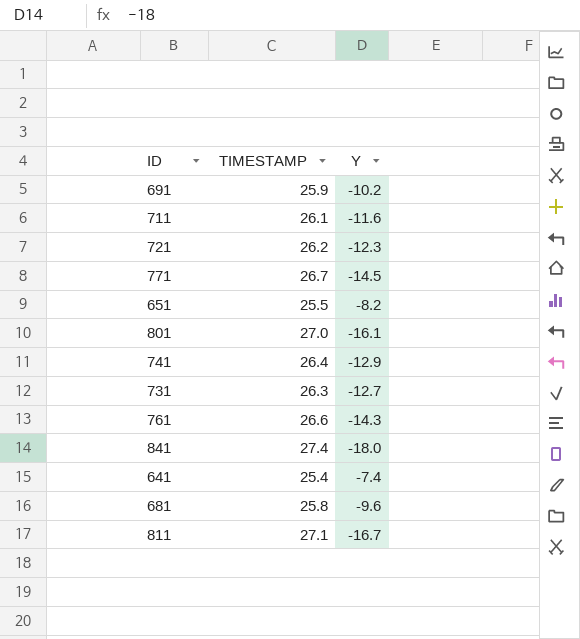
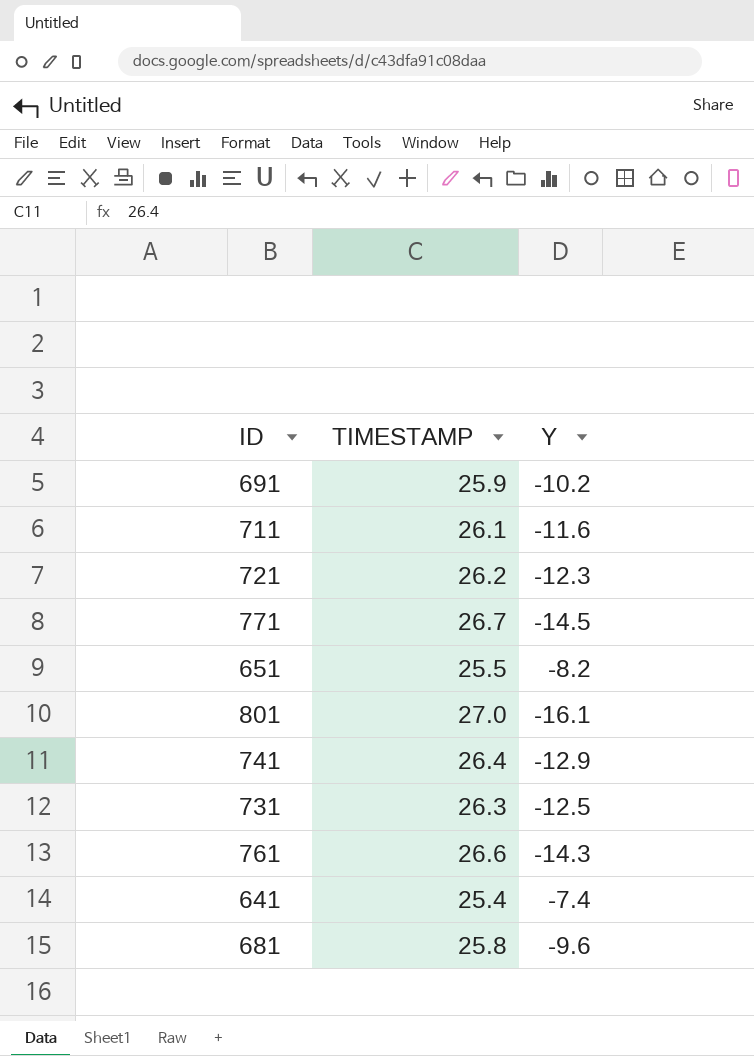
row 841: 27.4 | -18.0 -> none
row 811: 27.1 | -16.7 -> none
731 | Y: -12.7 -> -12.5

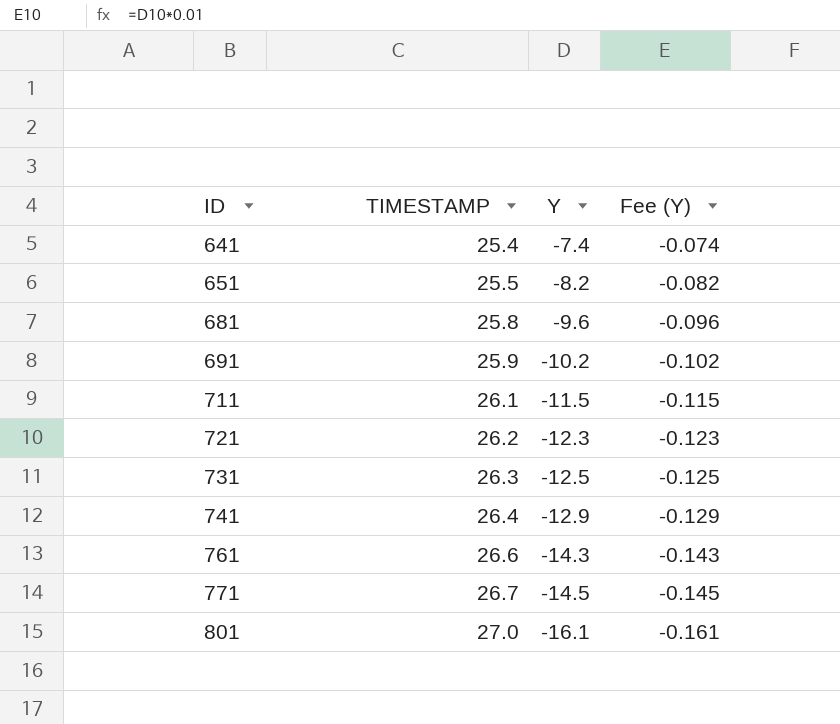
row order: none -> ID ascending
column Fee (Y) | formula: none -> [Y] * 0.01
711 | Y: -11.6 -> -11.5

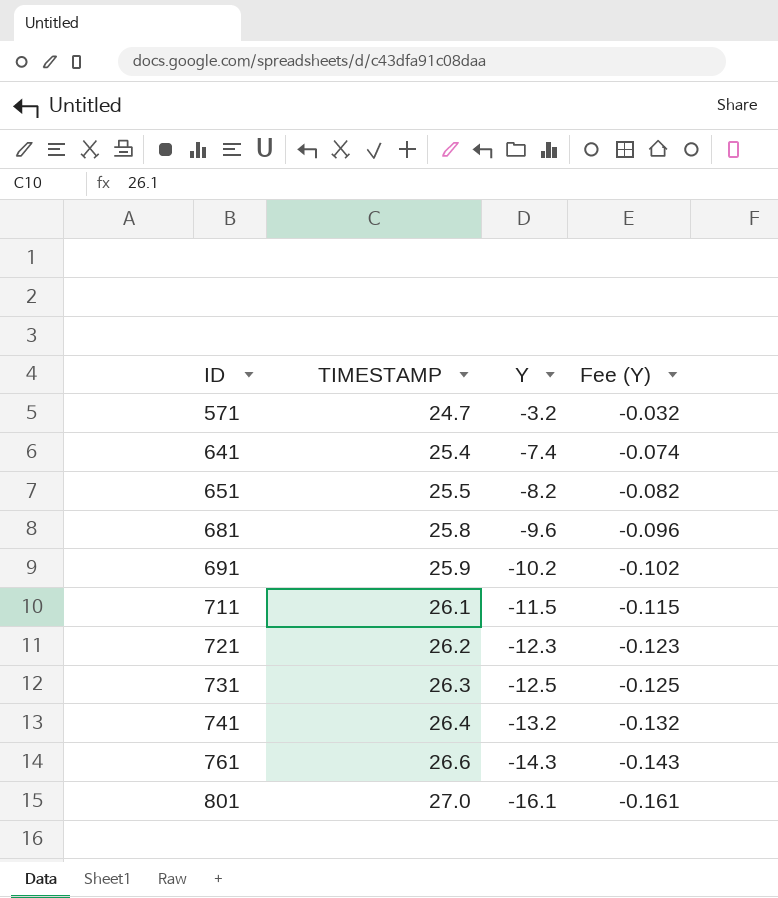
row 771: 26.7 | -14.5 | -0.145 -> none
row 571: none -> 24.7 | -3.2 | -0.032
741 | Y: -12.9 -> -13.2
741 | Fee (Y): -0.129 -> -0.132

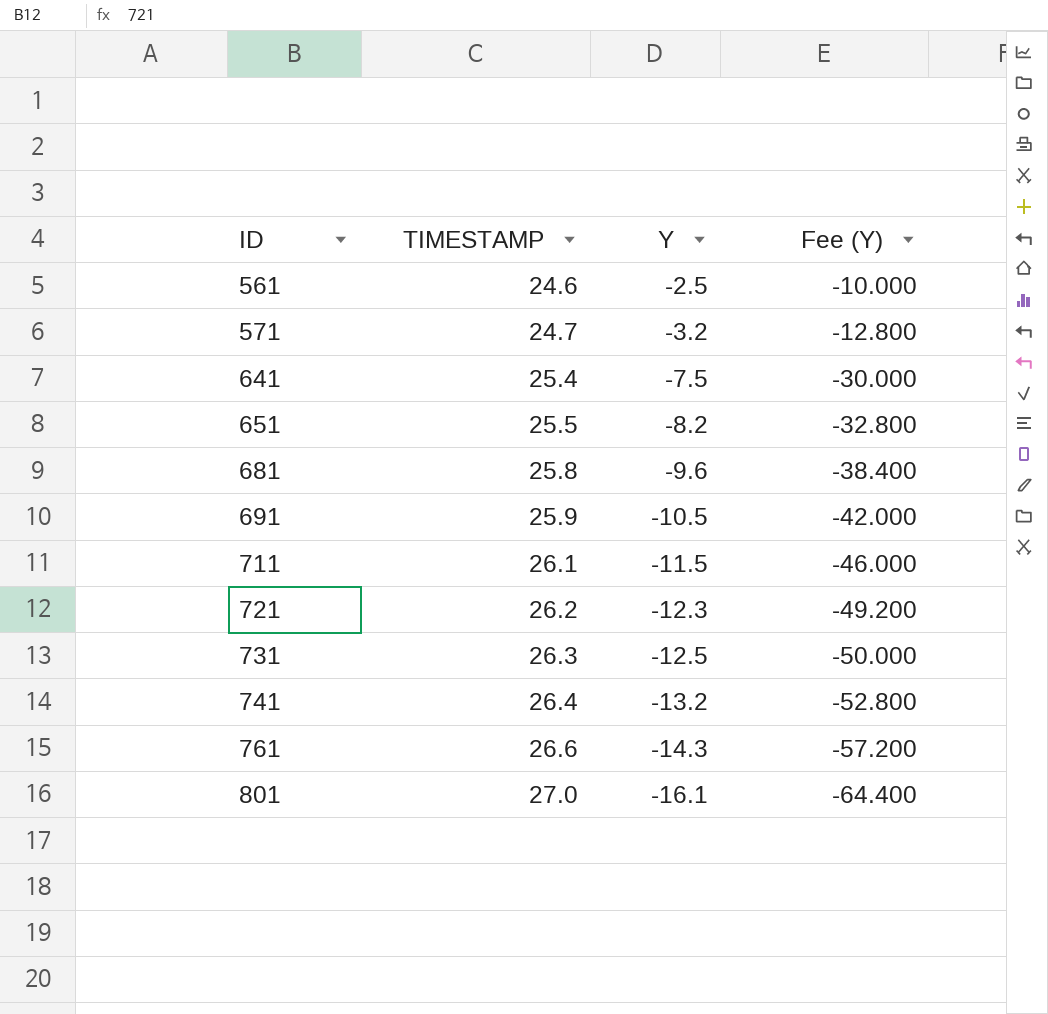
column Fee (Y) | formula: [Y] * 0.01 -> [Y] * 4
row 561: none -> 24.6 | -2.5 | -10.000
641 | Y: -7.4 -> -7.5
691 | Y: -10.2 -> -10.5

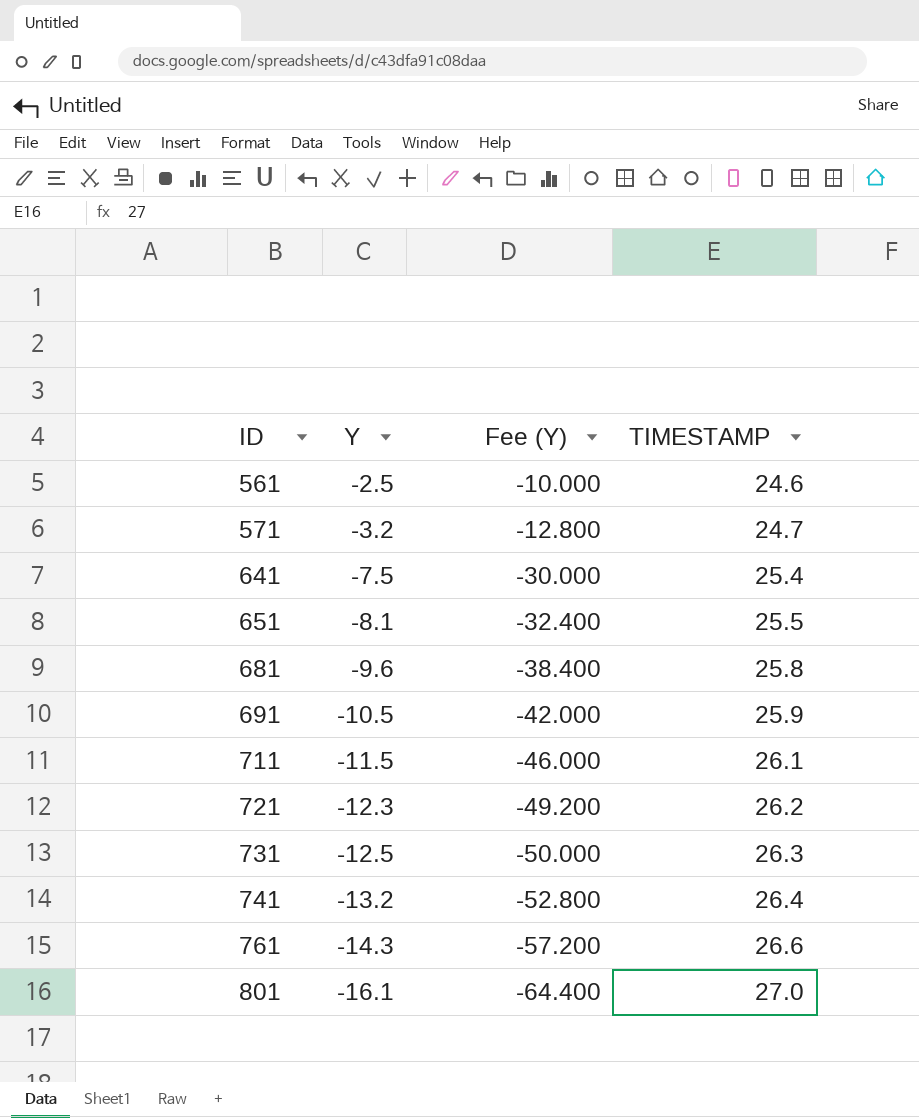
column TIMESTAMP | position: 2 -> 4
651 | Y: -8.2 -> -8.1
651 | Fee (Y): -32.800 -> -32.400

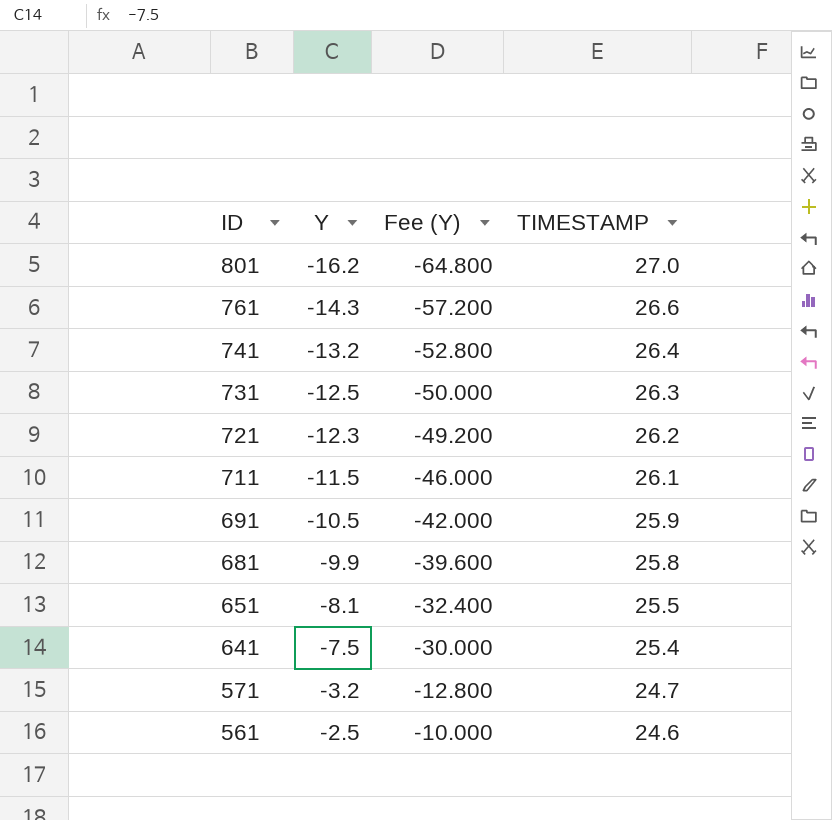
row order: ID ascending -> ID descending
801 | Y: -16.1 -> -16.2
801 | Fee (Y): -64.400 -> -64.800
681 | Y: -9.6 -> -9.9
681 | Fee (Y): -38.400 -> -39.600

